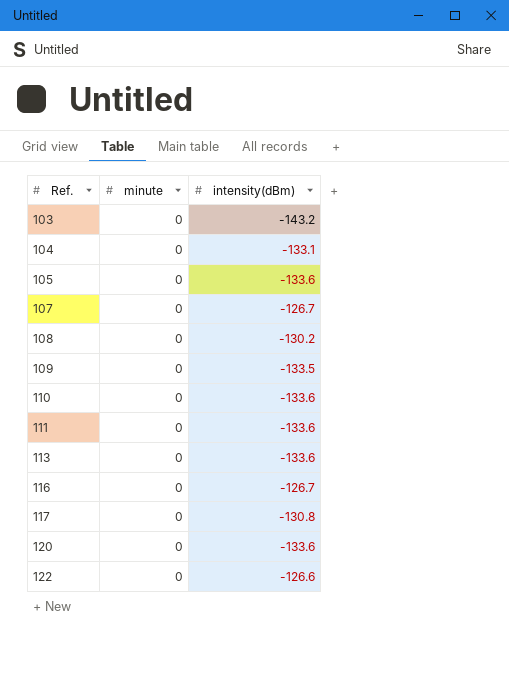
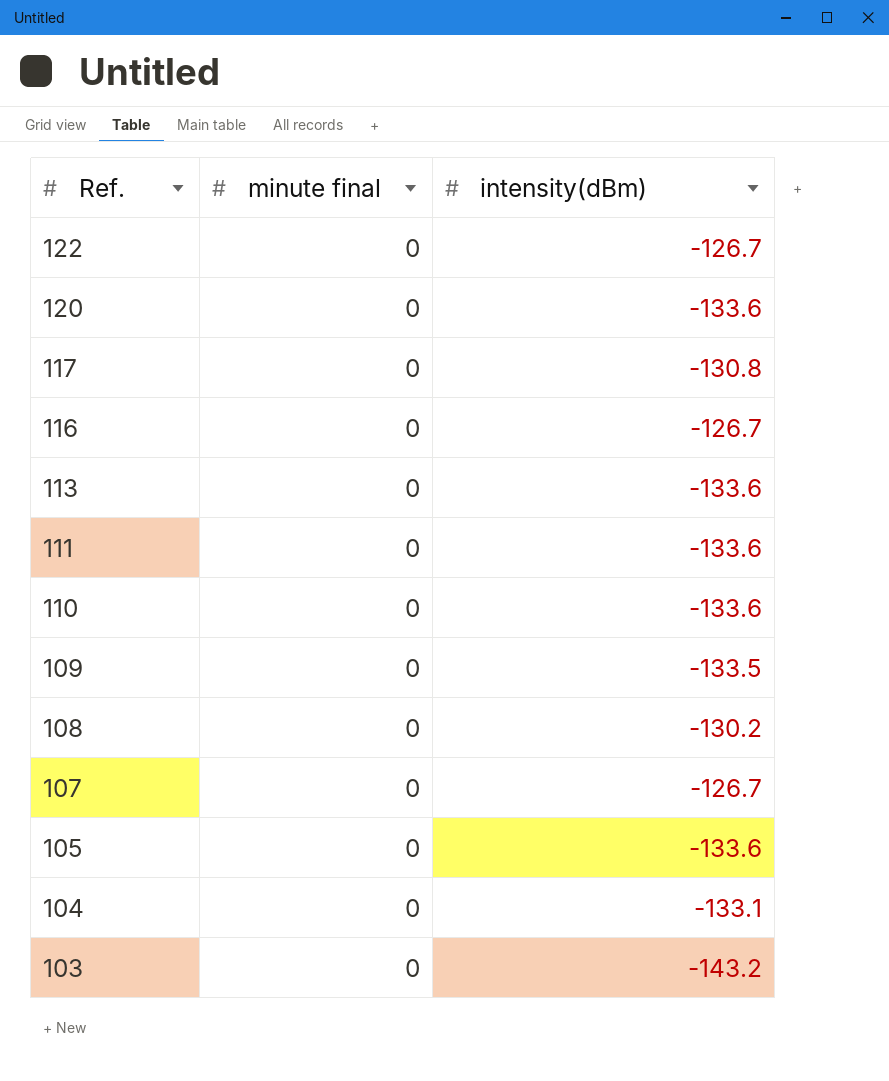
row order: Ref. ascending -> Ref. descending
column name: minute -> minute final
122 | intensity(dBm): -126.6 -> -126.7

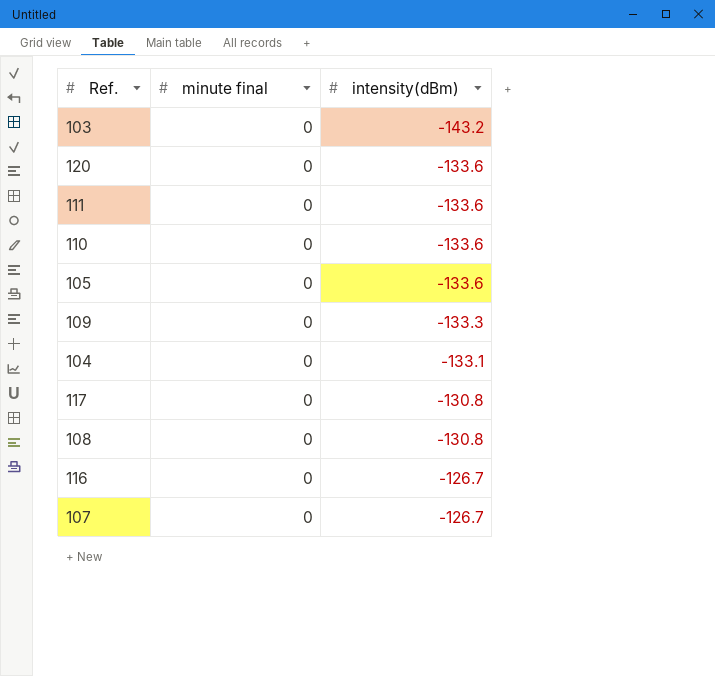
row order: Ref. descending -> intensity(dBm) ascending
row 122: 0 | -126.7 -> none
row 113: 0 | -133.6 -> none
109 | intensity(dBm): -133.5 -> -133.3
108 | intensity(dBm): -130.2 -> -130.8

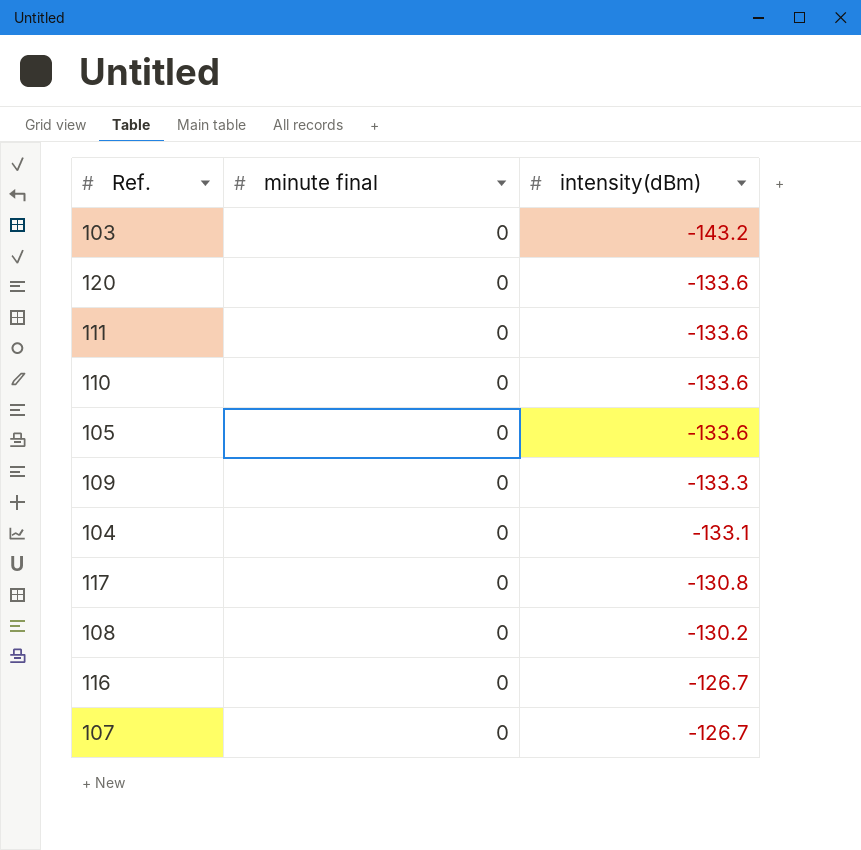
108 | intensity(dBm): -130.8 -> -130.2

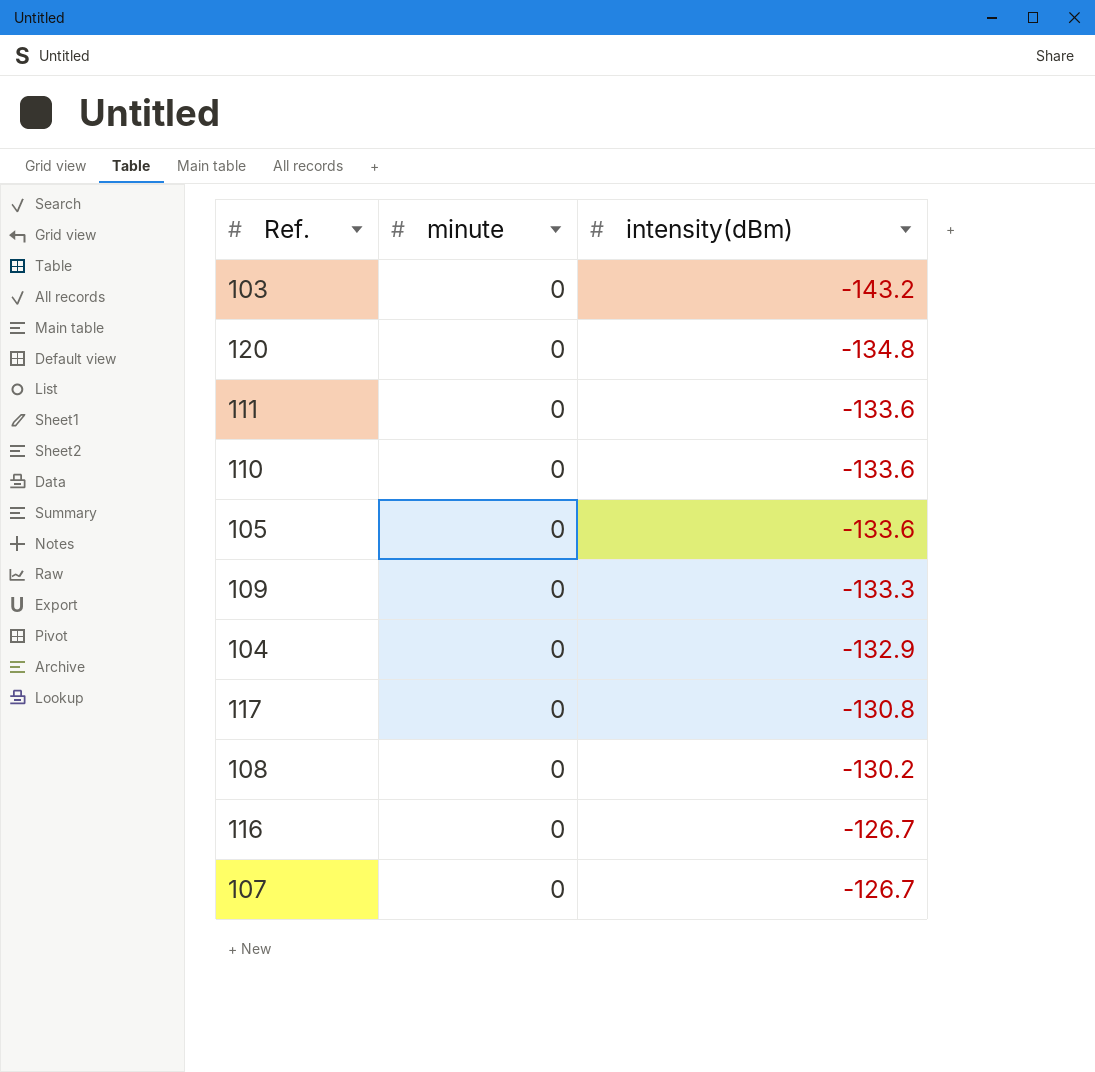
column name: minute final -> minute
120 | intensity(dBm): -133.6 -> -134.8
104 | intensity(dBm): -133.1 -> -132.9

